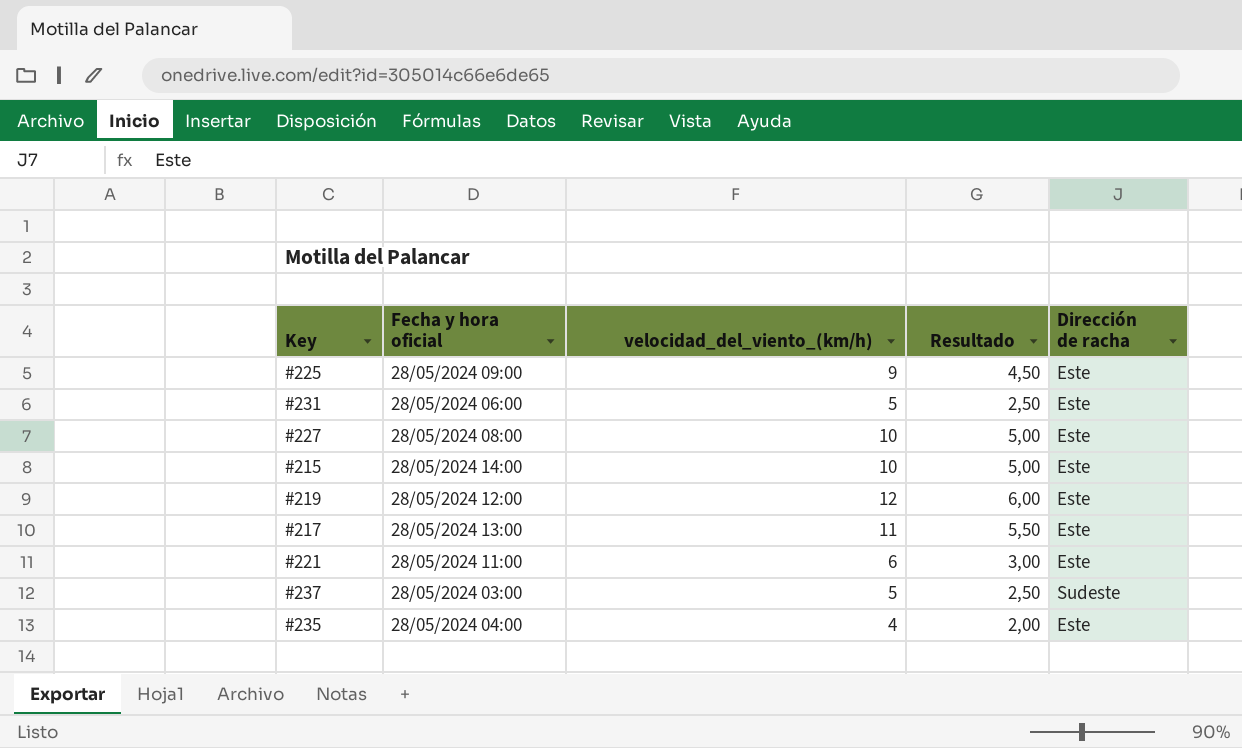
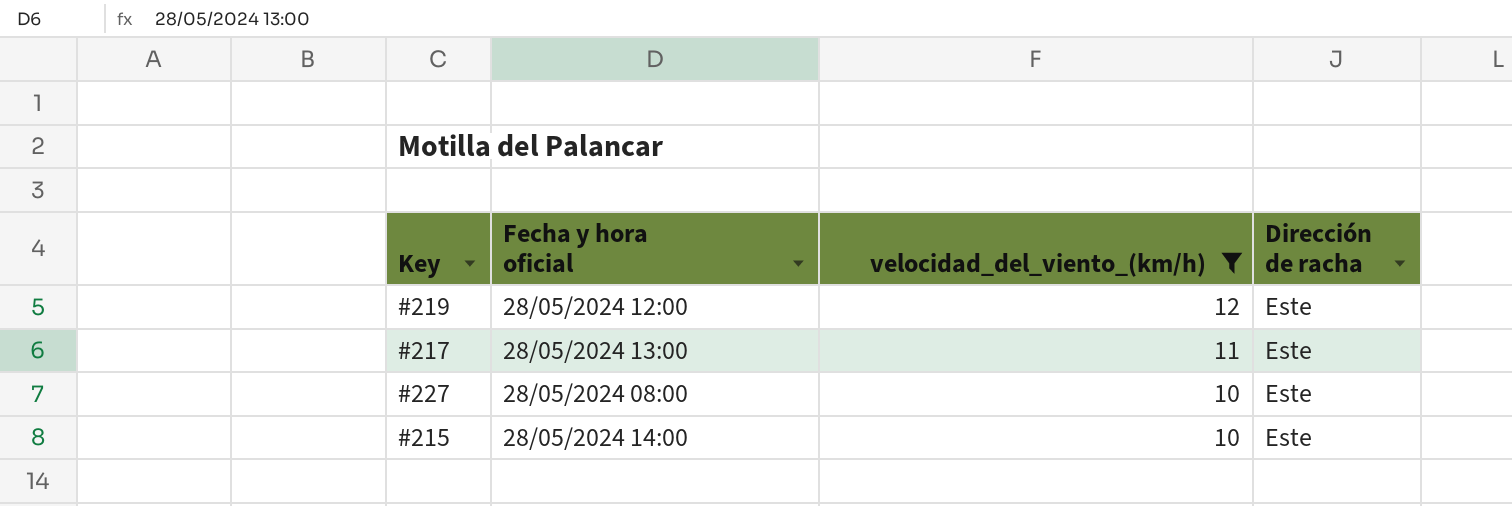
filter: none -> velocidad_del_viento_(km/h) >= 10
row order: none -> velocidad_del_viento_(km/h) descending
column Resultado | formula: [velocidad_del_viento_(km/h)] * 0,5 -> none

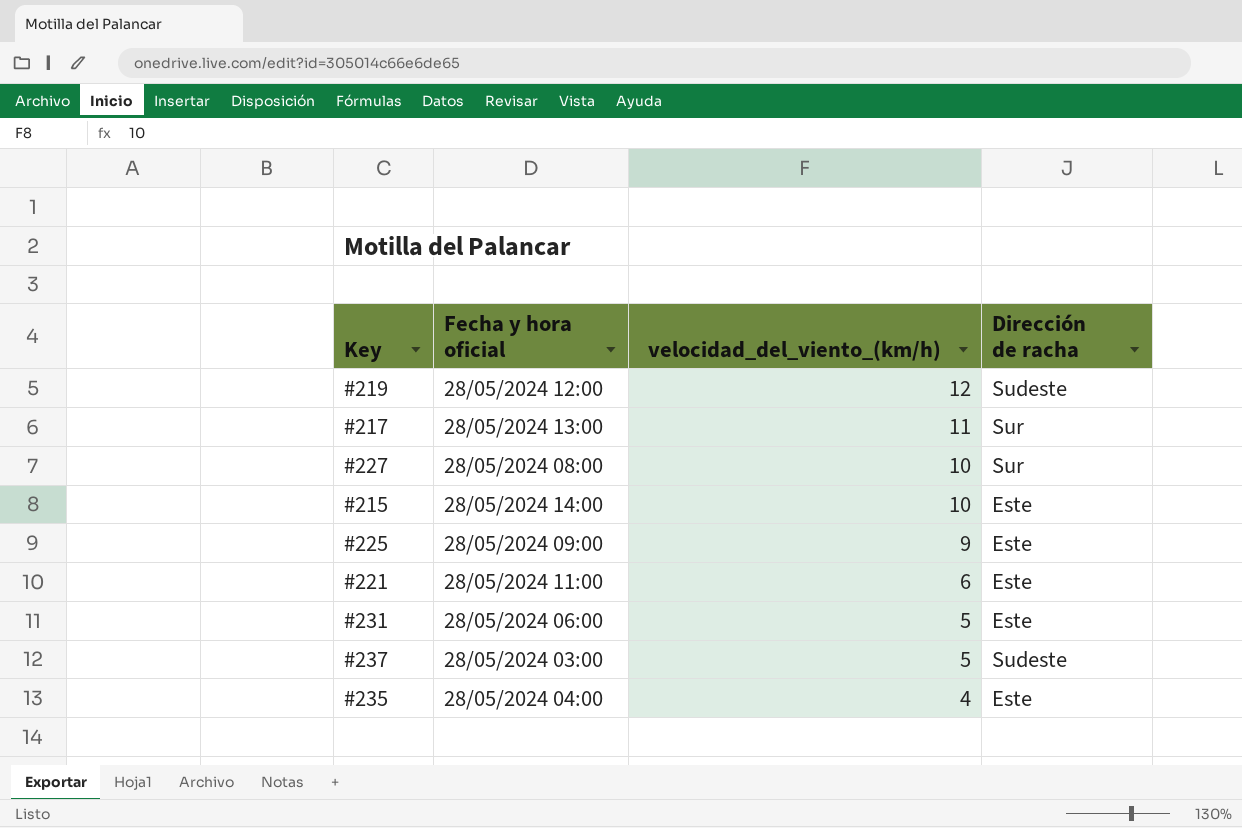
filter: velocidad_del_viento_(km/h) >= 10 -> none
#219 | Dirección de racha: Este -> Sudeste
#217 | Dirección de racha: Este -> Sur
#227 | Dirección de racha: Este -> Sur

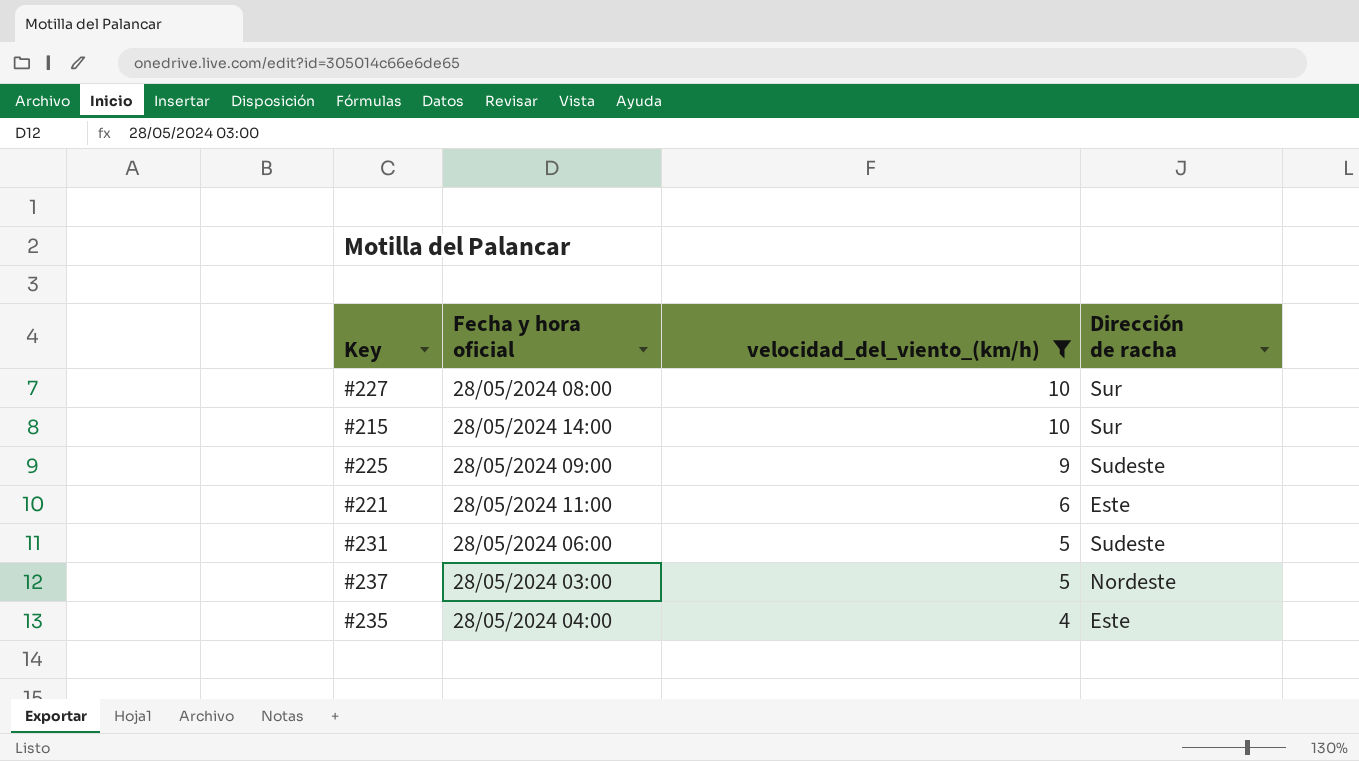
filter: none -> velocidad_del_viento_(km/h) <= 10
#215 | Dirección de racha: Este -> Sur
#225 | Dirección de racha: Este -> Sudeste
#231 | Dirección de racha: Este -> Sudeste
#237 | Dirección de racha: Sudeste -> Nordeste

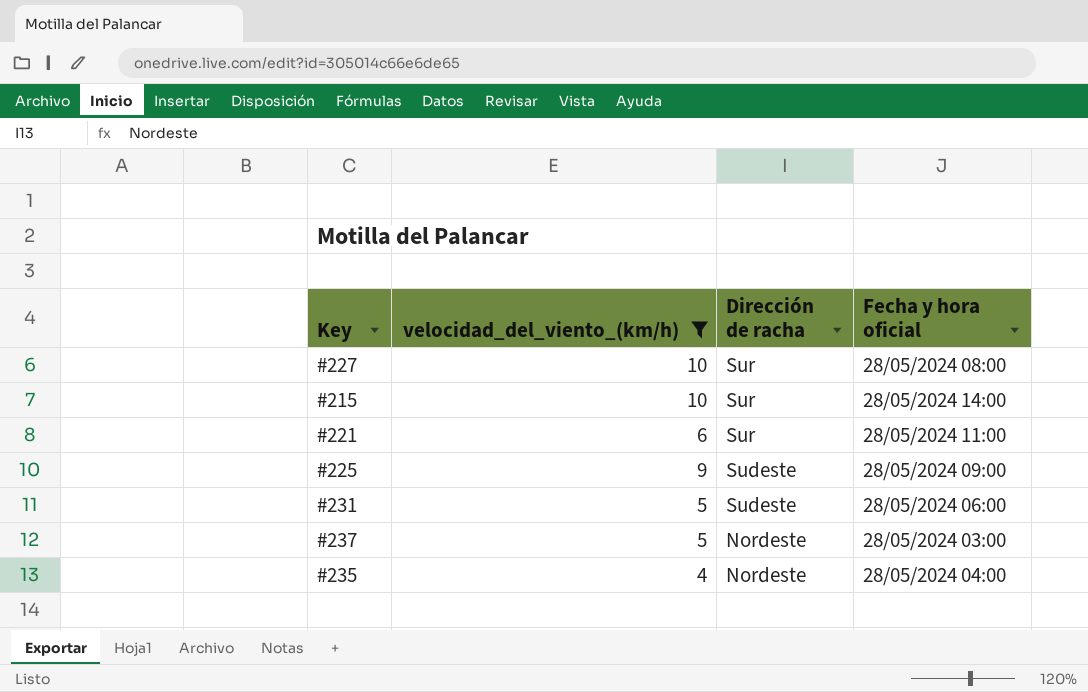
row order: velocidad_del_viento_(km/h) descending -> Dirección de racha descending
column Fecha y hora oficial | position: 2 -> 4
#221 | Dirección de racha: Este -> Sur
#235 | Dirección de racha: Este -> Nordeste

